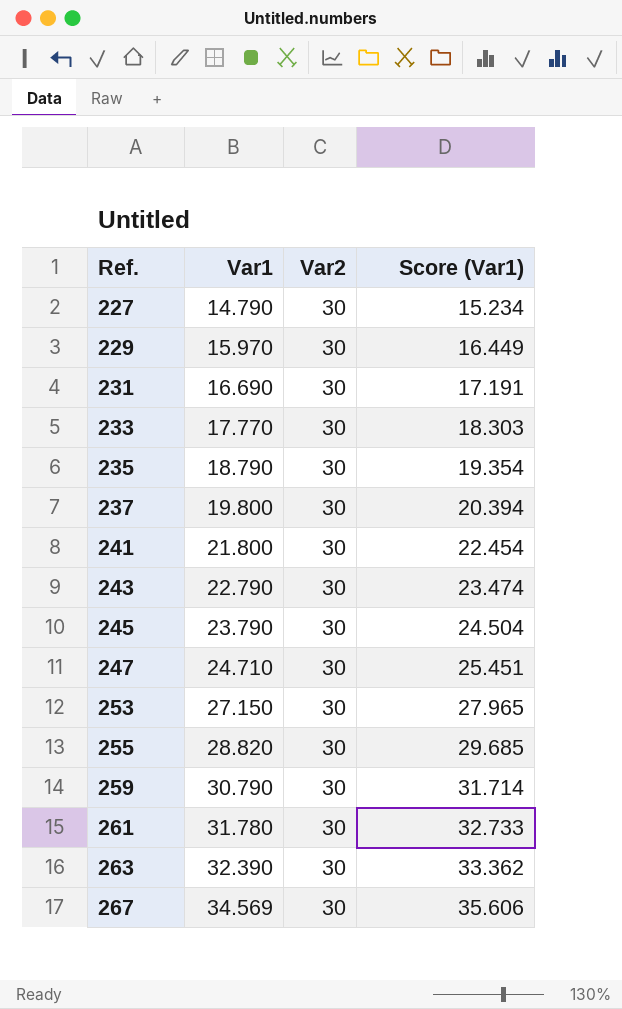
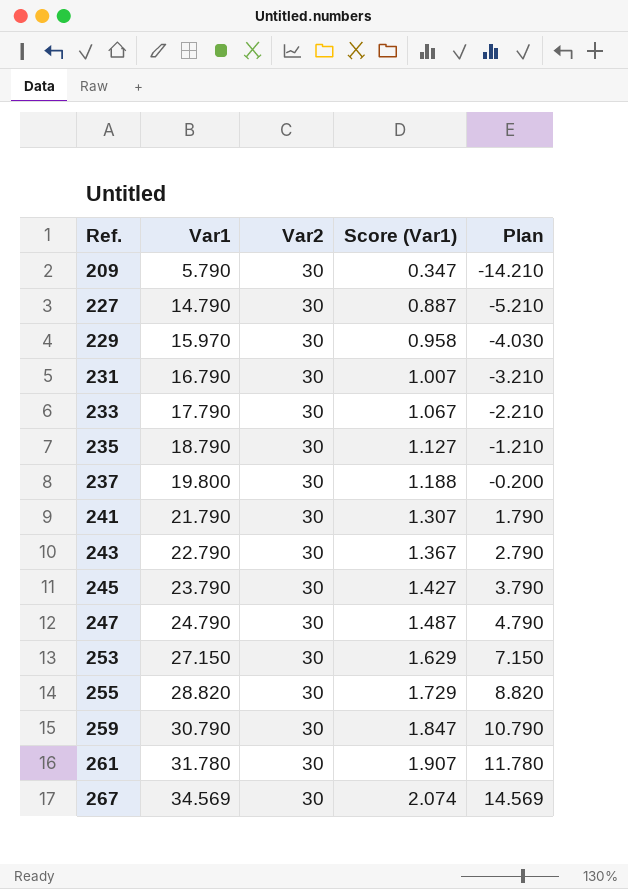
column Score (Var1) | formula: [Var1] * 1.03 -> [Var1] * 0.06
column Plan | formula: none -> [Var1] - 20
row 263: 32.390 | 30 | 33.362 -> none
row 209: none -> 5.790 | 30 | 0.347 | -14.210
231 | Var1: 16.690 -> 16.790
233 | Var1: 17.770 -> 17.790
241 | Var1: 21.800 -> 21.790
247 | Var1: 24.710 -> 24.790

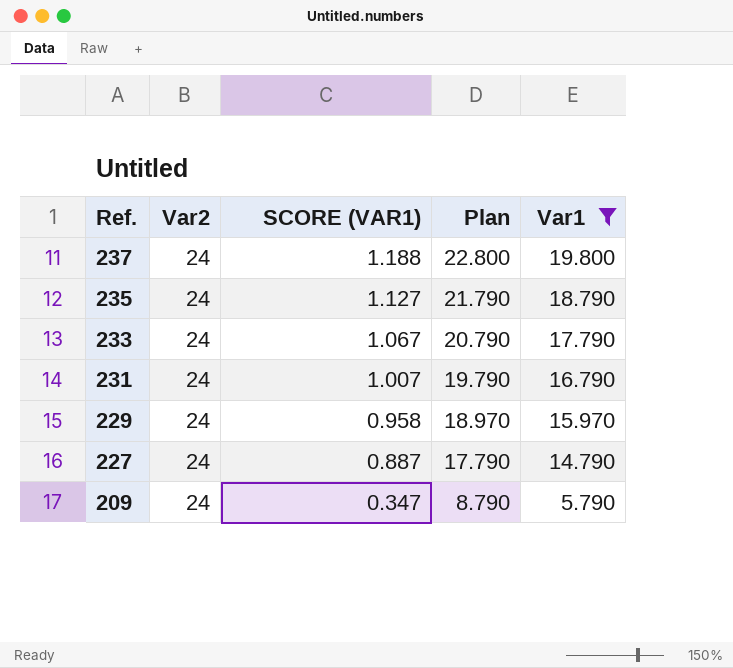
filter: none -> Var1 <= 19.800
row order: Ref. ascending -> Ref. descending
column name: Score (Var1) -> SCORE (VAR1)
column Plan | formula: [Var1] - 20 -> [Var1] + 3
column Var1 | position: 2 -> 5
237 | Var2: 30 -> 24
235 | Var2: 30 -> 24
233 | Var2: 30 -> 24
231 | Var2: 30 -> 24
229 | Var2: 30 -> 24
227 | Var2: 30 -> 24
209 | Var2: 30 -> 24

